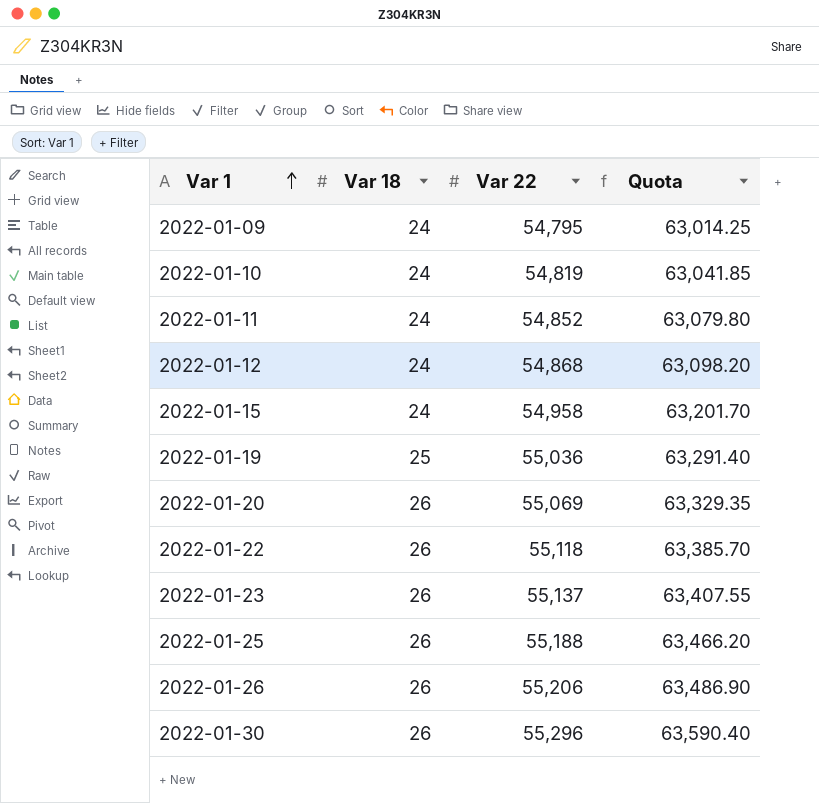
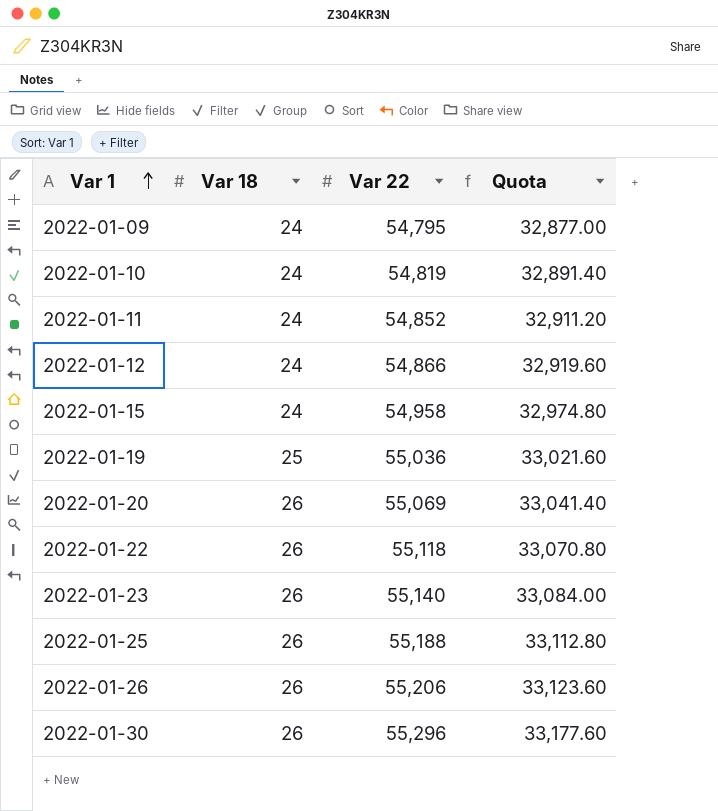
column Quota | formula: [Var 22] * 1.15 -> [Var 22] * 0.6
2022-01-12 | Var 22: 54,868 -> 54,866
2022-01-23 | Var 22: 55,137 -> 55,140

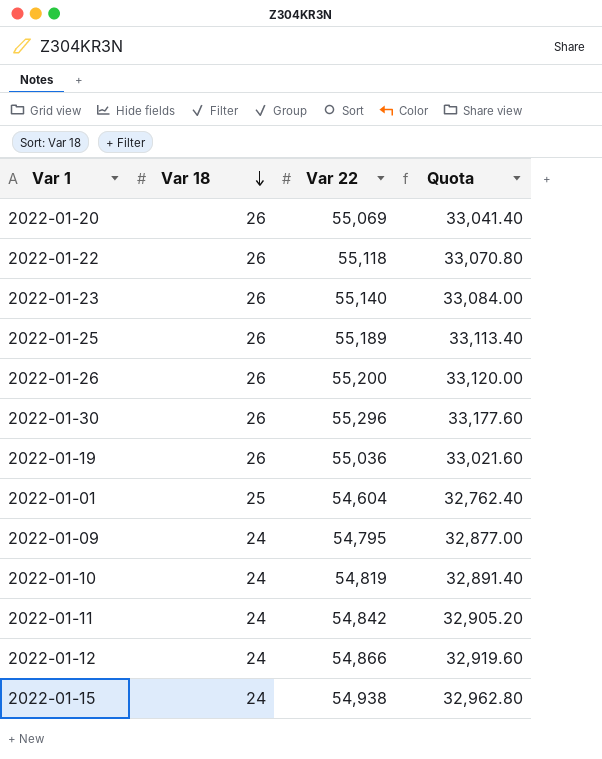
row order: Var 1 ascending -> Var 18 descending
2022-01-25 | Var 22: 55,188 -> 55,189
2022-01-25 | Quota: 33,112.80 -> 33,113.40
2022-01-26 | Var 22: 55,206 -> 55,200
2022-01-26 | Quota: 33,123.60 -> 33,120.00
2022-01-19 | Var 18: 25 -> 26
row 2022-01-01: none -> 25 | 54,604 | 32,762.40
2022-01-11 | Var 22: 54,852 -> 54,842
2022-01-11 | Quota: 32,911.20 -> 32,905.20
2022-01-15 | Var 22: 54,958 -> 54,938
2022-01-15 | Quota: 32,974.80 -> 32,962.80

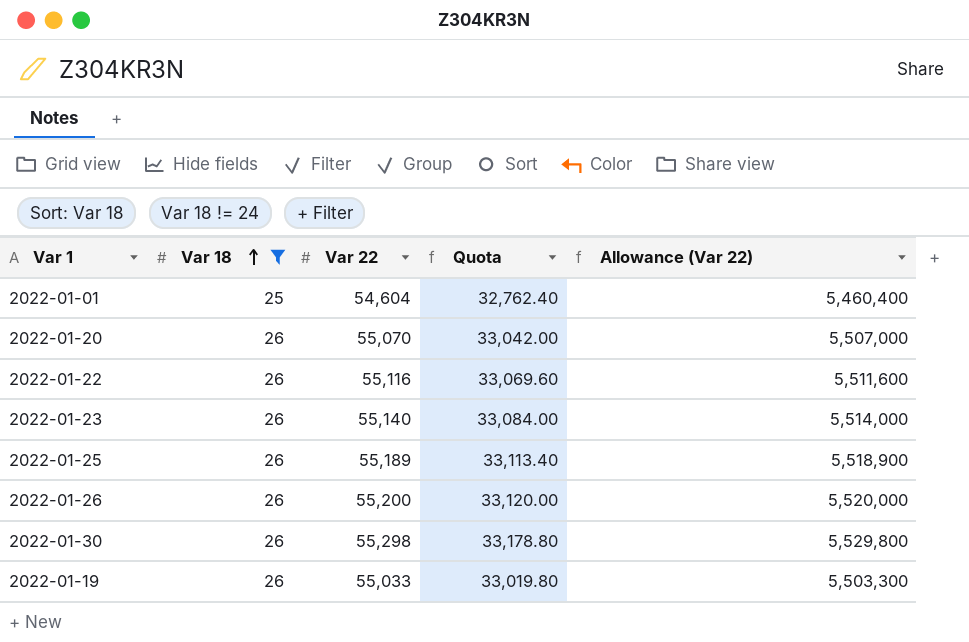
filter: none -> Var 18 != 24
row order: Var 18 descending -> Var 18 ascending
column Allowance (Var 22) | formula: none -> [Var 22] * 100
2022-01-20 | Var 22: 55,069 -> 55,070
2022-01-20 | Quota: 33,041.40 -> 33,042.00
2022-01-22 | Var 22: 55,118 -> 55,116
2022-01-22 | Quota: 33,070.80 -> 33,069.60
2022-01-30 | Var 22: 55,296 -> 55,298
2022-01-30 | Quota: 33,177.60 -> 33,178.80
2022-01-19 | Var 22: 55,036 -> 55,033
2022-01-19 | Quota: 33,021.60 -> 33,019.80

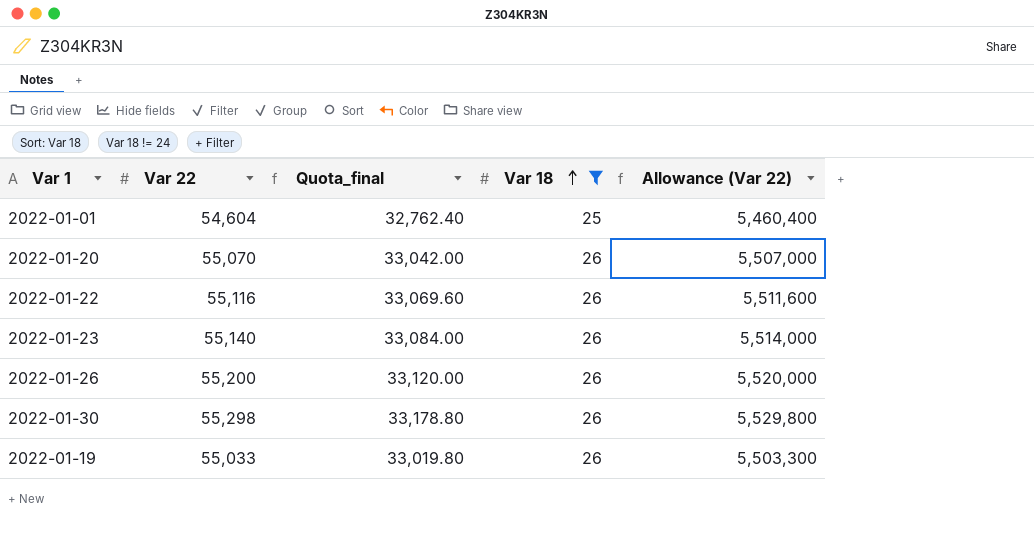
column name: Quota -> Quota_final
column Var 18 | position: 2 -> 4
row 2022-01-25: 26 | 55,189 | 33,113.40 | 5,518,900 -> none

